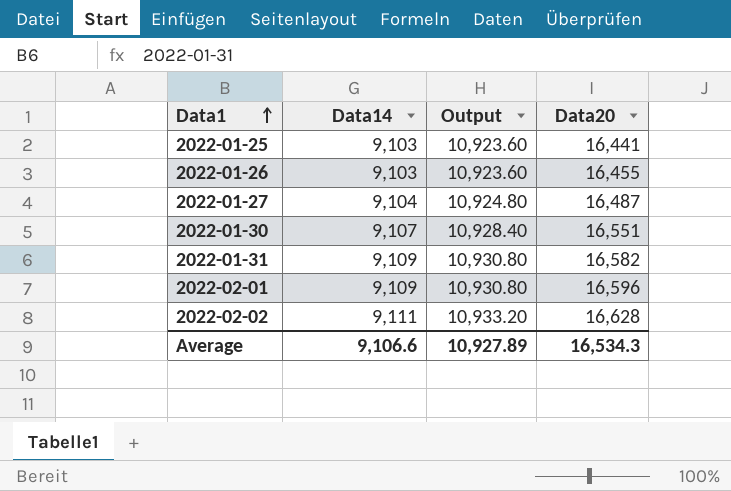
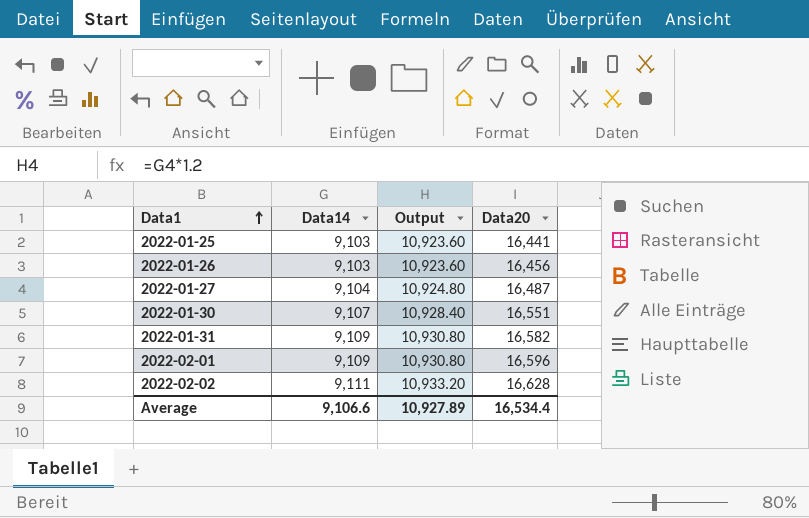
2022-01-26 | Data20: 16,455 -> 16,456
Average | Data20: 16,534.3 -> 16,534.4

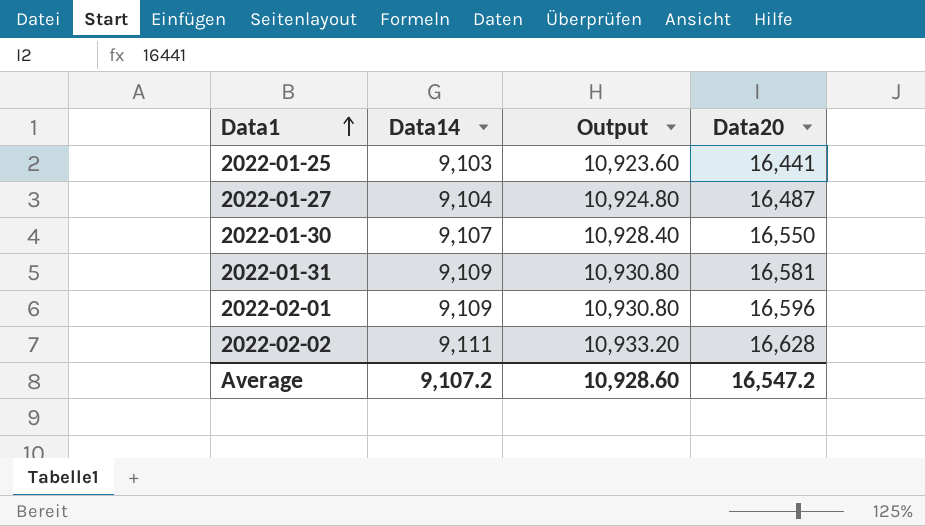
row 2022-01-26: 9,103 | 10,923.60 | 16,456 -> none
2022-01-30 | Data20: 16,551 -> 16,550
2022-01-31 | Data20: 16,582 -> 16,581
Average | Data14: 9,106.6 -> 9,107.2
Average | Output: 10,927.89 -> 10,928.60
Average | Data20: 16,534.4 -> 16,547.2

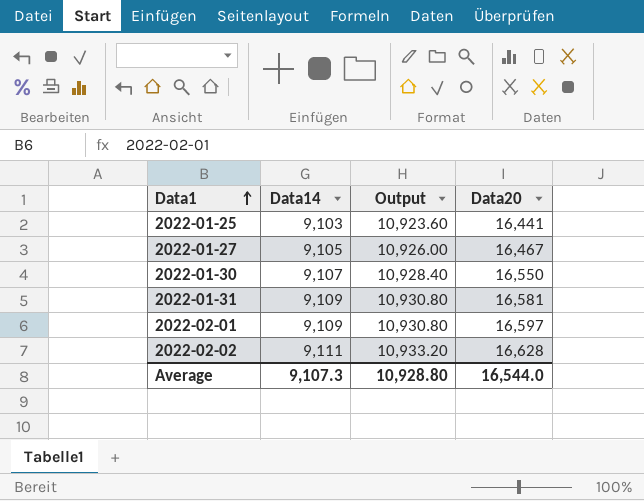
2022-01-27 | Data14: 9,104 -> 9,105
2022-01-27 | Output: 10,924.80 -> 10,926.00
2022-01-27 | Data20: 16,487 -> 16,467
2022-02-01 | Data20: 16,596 -> 16,597
Average | Data14: 9,107.2 -> 9,107.3
Average | Output: 10,928.60 -> 10,928.80
Average | Data20: 16,547.2 -> 16,544.0

